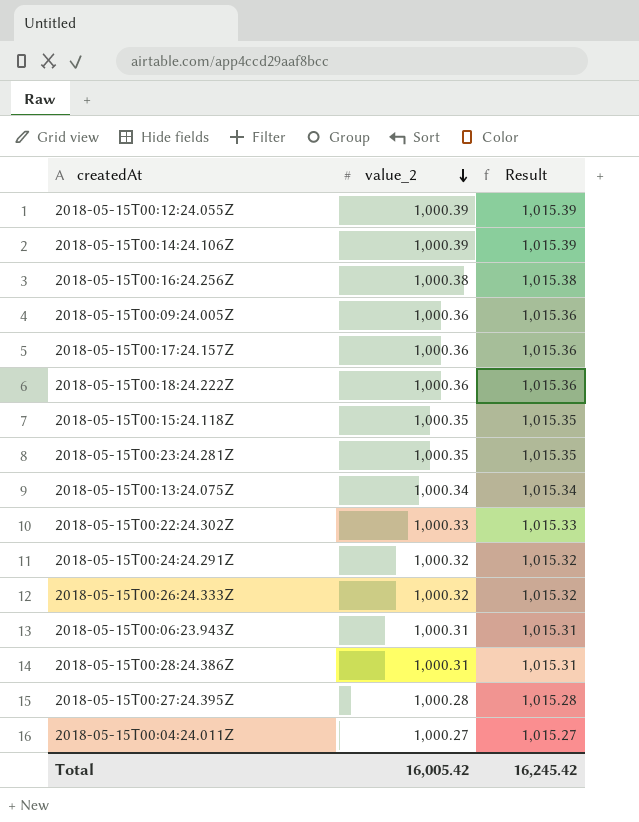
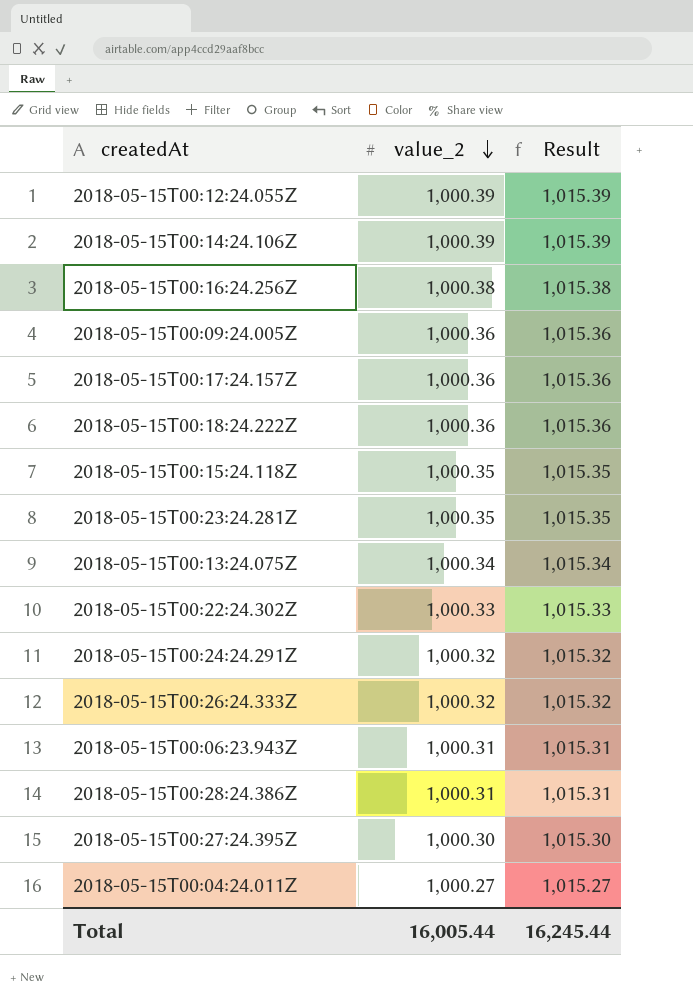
2018-05-15T00:27:24.395Z | value_2: 1,000.28 -> 1,000.30
2018-05-15T00:27:24.395Z | Result: 1,015.28 -> 1,015.30
Total | value_2: 16,005.42 -> 16,005.44
Total | Result: 16,245.42 -> 16,245.44

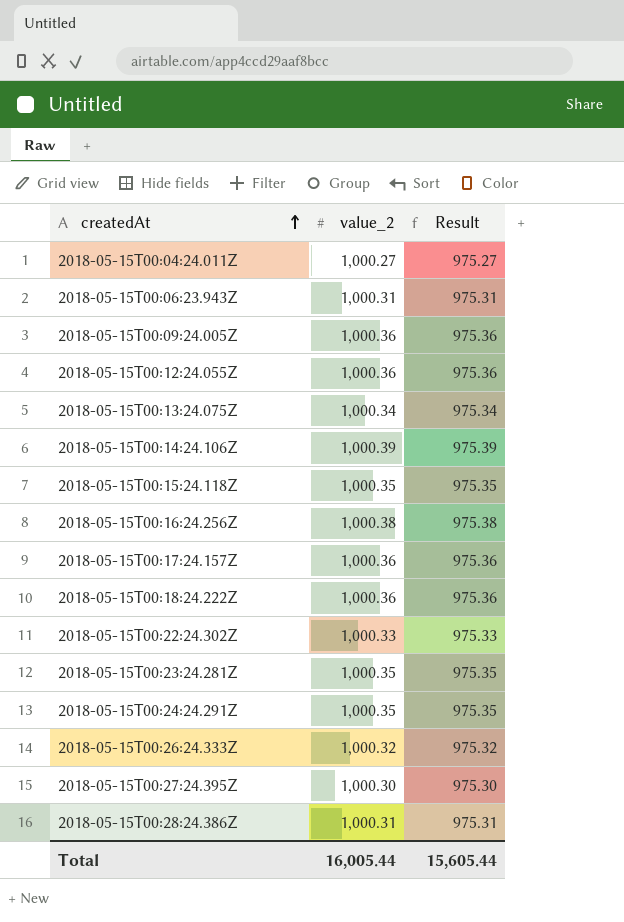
row order: value_2 descending -> createdAt ascending
column Result | formula: [value_2] + 15 -> [value_2] - 25
2018-05-15T00:12:24.055Z | value_2: 1,000.39 -> 1,000.36
2018-05-15T00:24:24.291Z | value_2: 1,000.32 -> 1,000.35
Total | Result: 16,245.44 -> 15,605.44

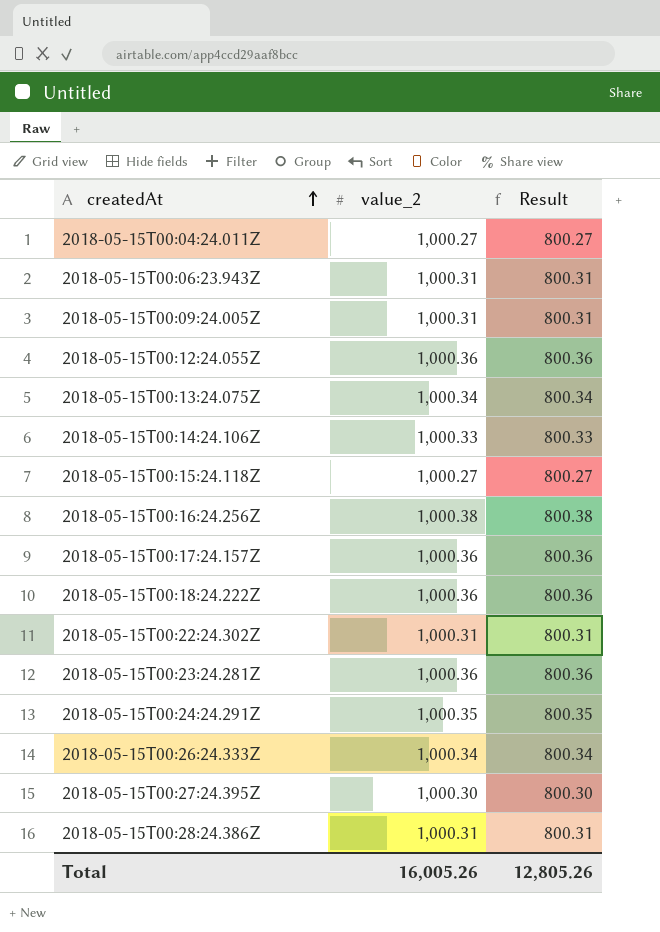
column Result | formula: [value_2] - 25 -> [value_2] - 200
2018-05-15T00:09:24.005Z | value_2: 1,000.36 -> 1,000.31
2018-05-15T00:14:24.106Z | value_2: 1,000.39 -> 1,000.33
2018-05-15T00:15:24.118Z | value_2: 1,000.35 -> 1,000.27
2018-05-15T00:22:24.302Z | value_2: 1,000.33 -> 1,000.31
2018-05-15T00:23:24.281Z | value_2: 1,000.35 -> 1,000.36
2018-05-15T00:26:24.333Z | value_2: 1,000.32 -> 1,000.34
Total | value_2: 16,005.44 -> 16,005.26
Total | Result: 15,605.44 -> 12,805.26

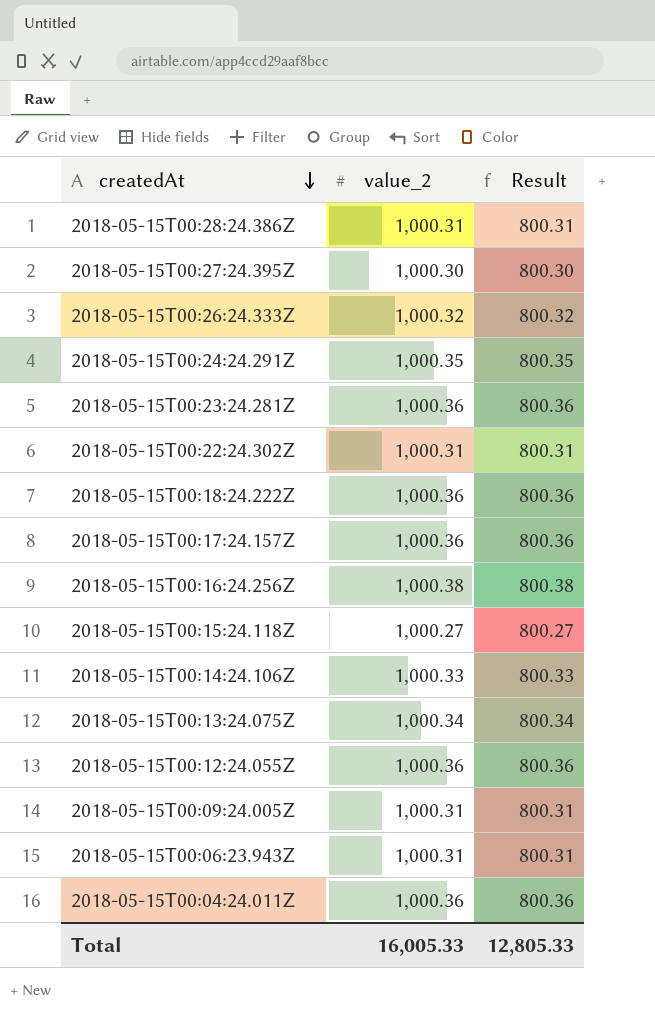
row order: createdAt ascending -> createdAt descending
2018-05-15T00:26:24.333Z | value_2: 1,000.34 -> 1,000.32
2018-05-15T00:26:24.333Z | Result: 800.34 -> 800.32
2018-05-15T00:04:24.011Z | value_2: 1,000.27 -> 1,000.36
2018-05-15T00:04:24.011Z | Result: 800.27 -> 800.36
Total | value_2: 16,005.26 -> 16,005.33
Total | Result: 12,805.26 -> 12,805.33

